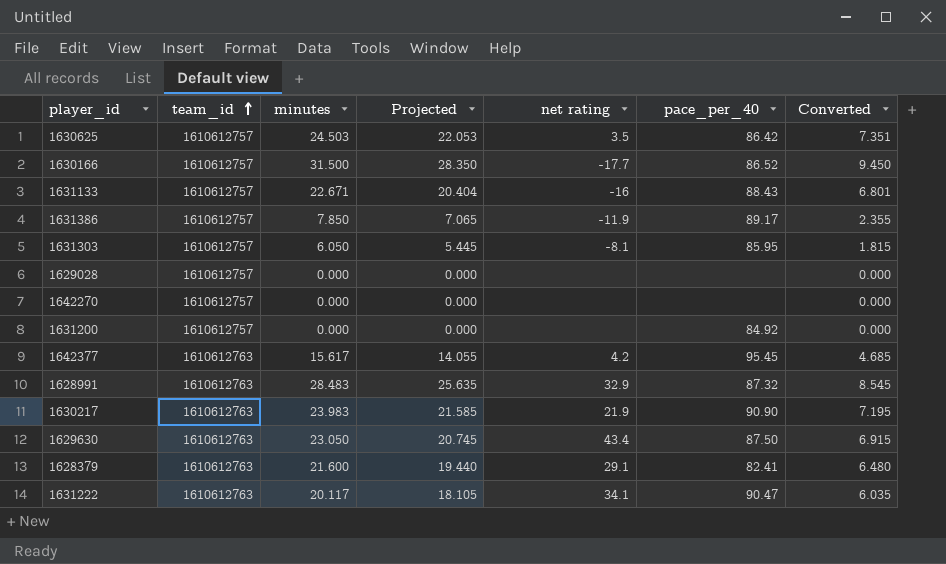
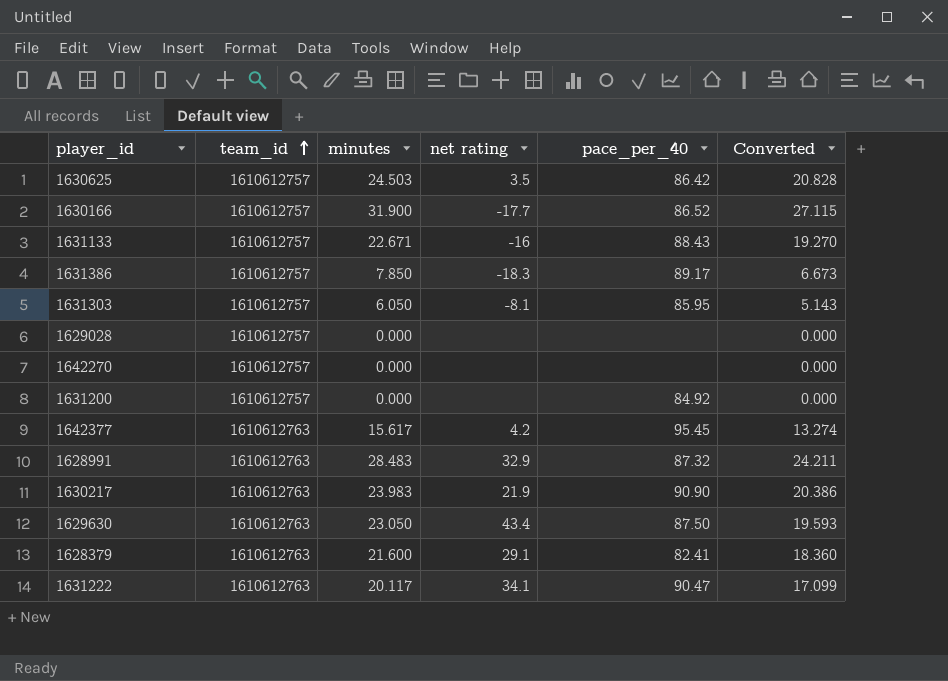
column Projected | formula: [minutes] * 0.9 -> none
column Converted | formula: [minutes] * 0.3 -> [minutes] * 0.85
1630166 | minutes: 31.500 -> 31.900
1631386 | net rating: -11.9 -> -18.3

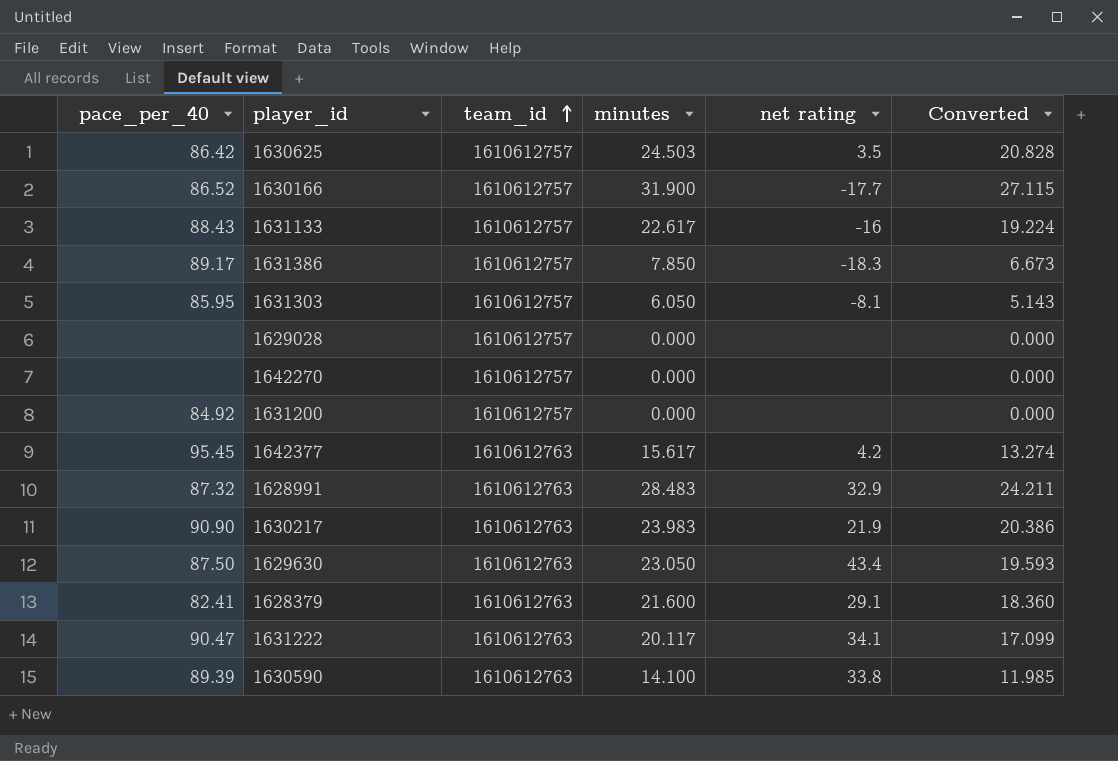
column pace_per_40 | position: 5 -> 1
1631133 | minutes: 22.671 -> 22.617
1631133 | Converted: 19.270 -> 19.224
row 1630590: none -> 89.39 | 1610612763 | 14.100 | 33.8 | 11.985

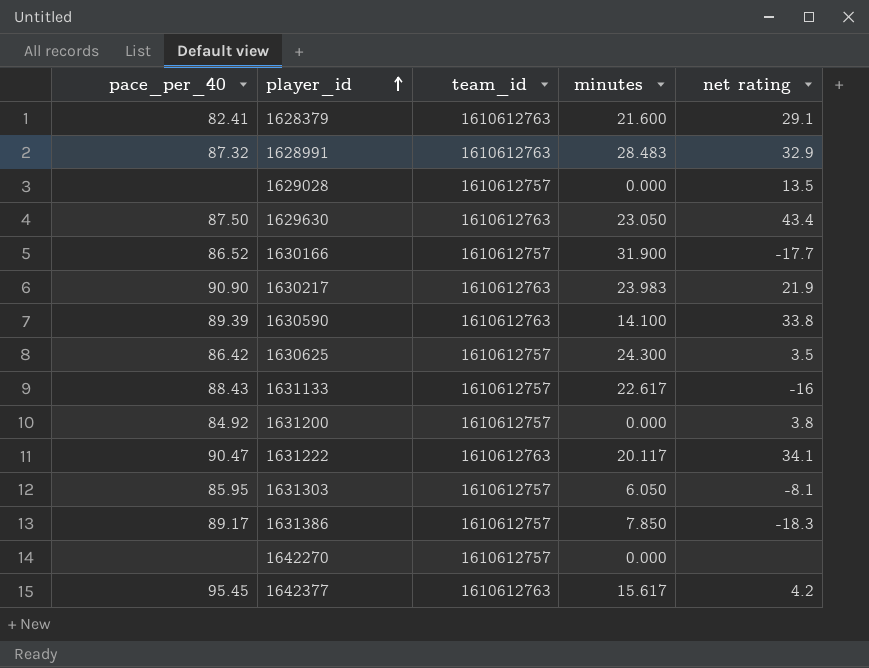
row order: team_id ascending -> player_id ascending
column Converted | formula: [minutes] * 0.85 -> none
1629028 | net rating: none -> 13.5
1630625 | minutes: 24.503 -> 24.300
1631200 | net rating: none -> 3.8

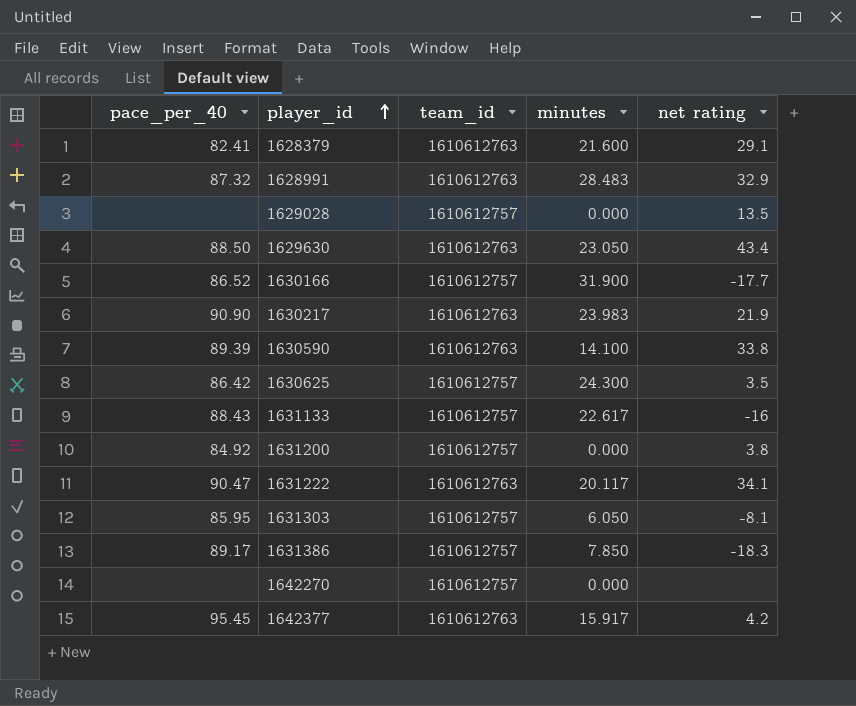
1629630 | pace_per_40: 87.50 -> 88.50
1642377 | minutes: 15.617 -> 15.917

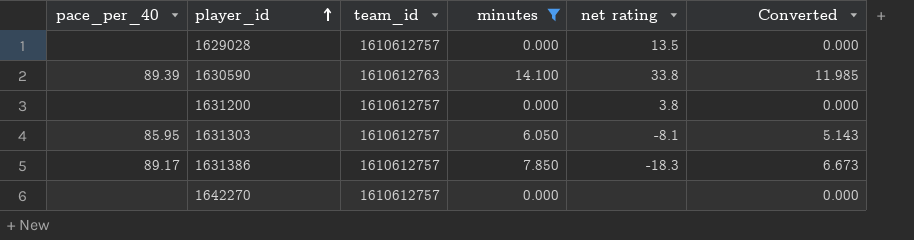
filter: none -> minutes <= 14.100
column Converted | formula: none -> [minutes] * 0.85
1631200 | pace_per_40: 84.92 -> none

